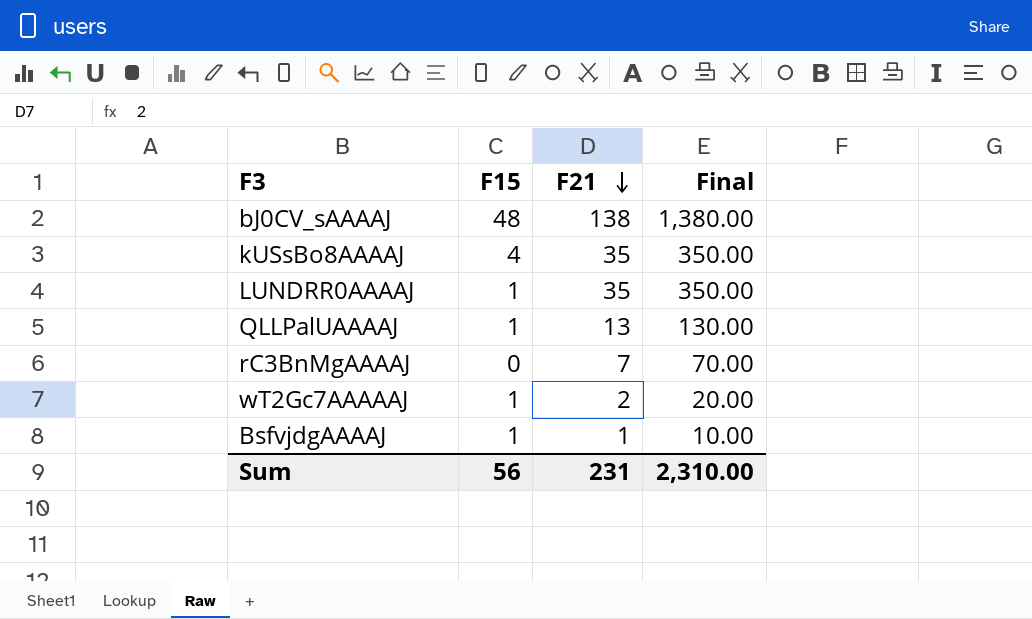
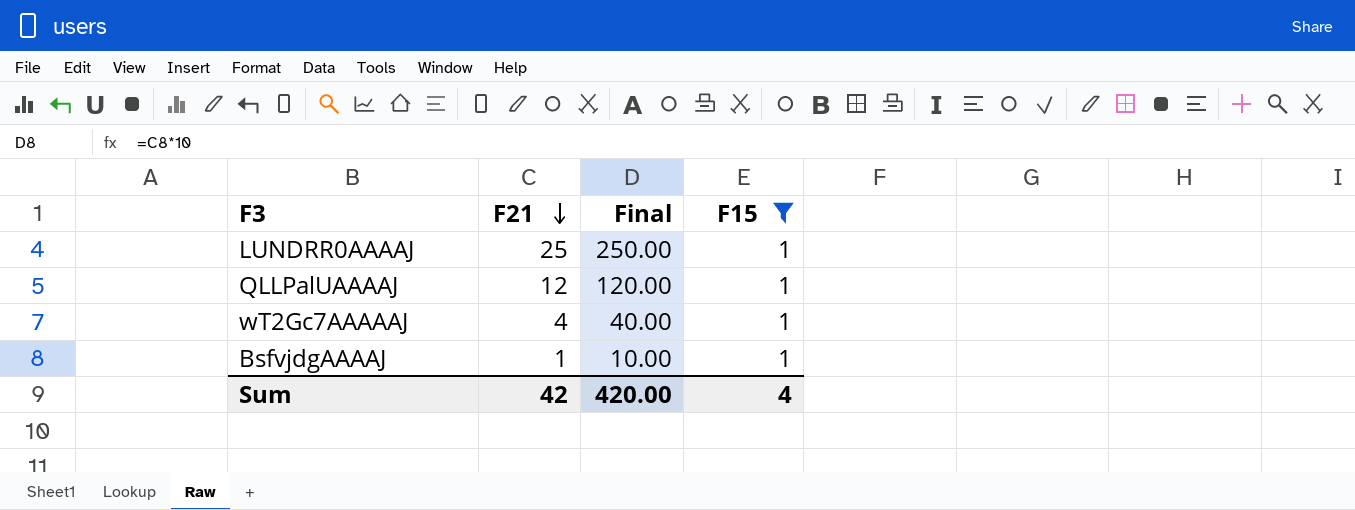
filter: none -> F15 = 1
column F15 | position: 2 -> 4
LUNDRR0AAAAJ | F21: 35 -> 25
LUNDRR0AAAAJ | Final: 350.00 -> 250.00
QLLPalUAAAAJ | F21: 13 -> 12
QLLPalUAAAAJ | Final: 130.00 -> 120.00
wT2Gc7AAAAAJ | F21: 2 -> 4
wT2Gc7AAAAAJ | Final: 20.00 -> 40.00
Sum | F21: 231 -> 42
Sum | Final: 2,310.00 -> 420.00
Sum | F15: 56 -> 4

